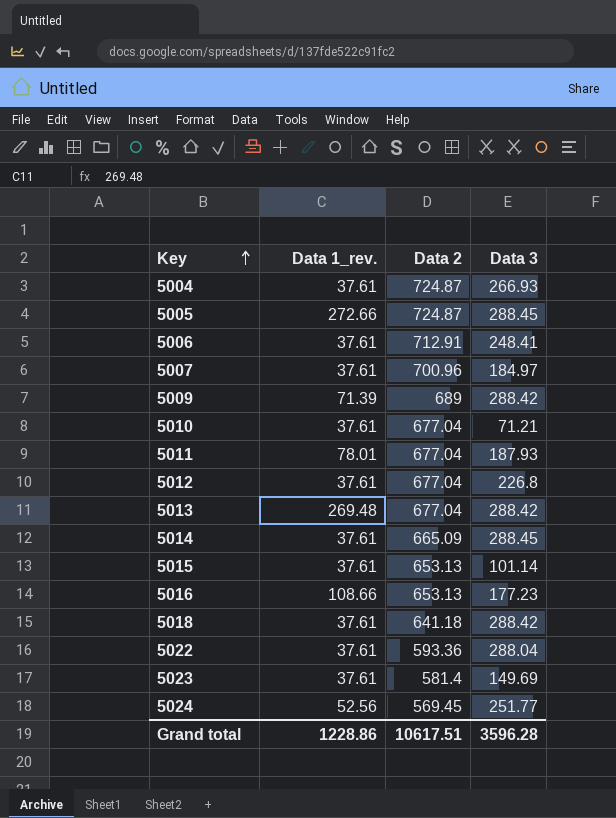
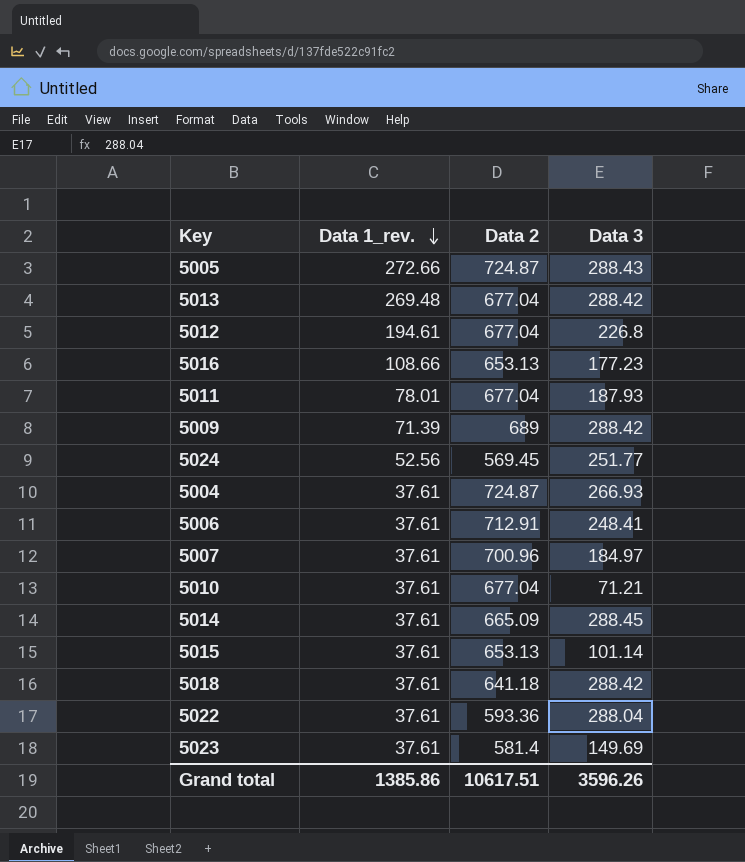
row order: Key ascending -> Data 1_rev. descending
5005 | Data 3: 288.45 -> 288.43
5012 | Data 1_rev.: 37.61 -> 194.61
Grand total | Data 1_rev.: 1228.86 -> 1385.86
Grand total | Data 3: 3596.28 -> 3596.26

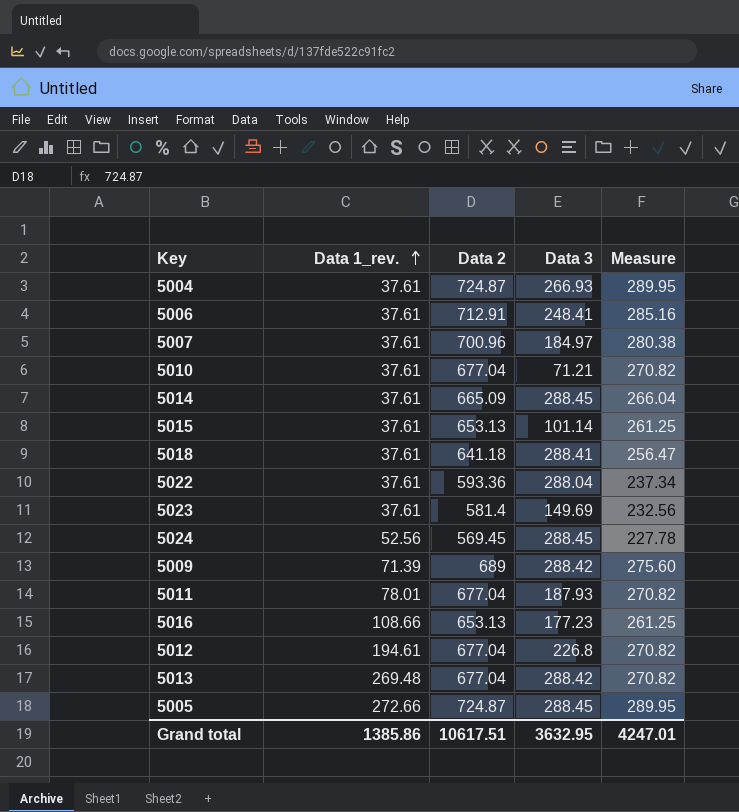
row order: Data 1_rev. descending -> Data 1_rev. ascending
column Measure | formula: none -> [Data 2] * 0.4
5018 | Data 3: 288.42 -> 288.41
5024 | Data 3: 251.77 -> 288.45
5005 | Data 3: 288.43 -> 288.45
Grand total | Data 3: 3596.26 -> 3632.95

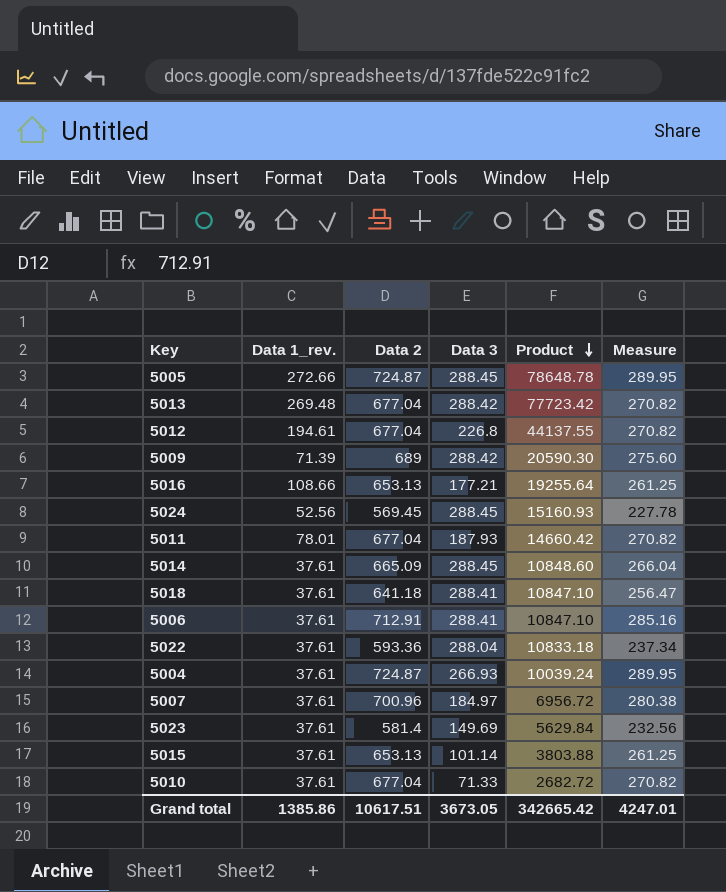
row order: Data 1_rev. ascending -> Product descending
column Product | formula: none -> [Data 1_rev.] * [Data 3]
5016 | Data 3: 177.23 -> 177.21
5006 | Data 3: 248.41 -> 288.41
5010 | Data 3: 71.21 -> 71.33
Grand total | Data 3: 3632.95 -> 3673.05

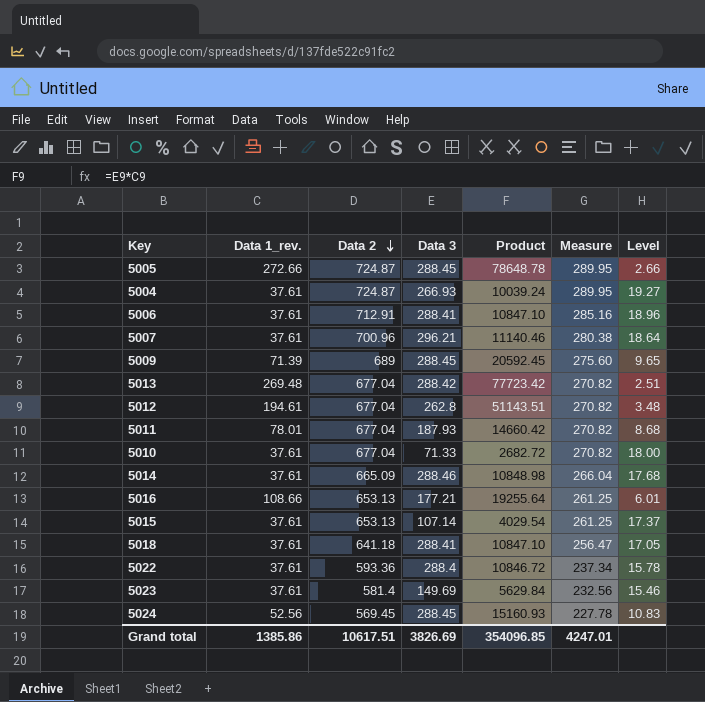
row order: Product descending -> Data 2 descending
column Level | formula: none -> [Data 2] / [Data 1_rev.]
5007 | Data 3: 184.97 -> 296.21
5007 | Product: 6956.72 -> 11140.46
5009 | Data 3: 288.42 -> 288.45
5009 | Product: 20590.30 -> 20592.45
5012 | Data 3: 226.8 -> 262.8
5012 | Product: 44137.55 -> 51143.51
5014 | Data 3: 288.45 -> 288.46
5014 | Product: 10848.60 -> 10848.98
5015 | Data 3: 101.14 -> 107.14
5015 | Product: 3803.88 -> 4029.54
5022 | Data 3: 288.04 -> 288.4
5022 | Product: 10833.18 -> 10846.72
Grand total | Data 3: 3673.05 -> 3826.69
Grand total | Product: 342665.42 -> 354096.85

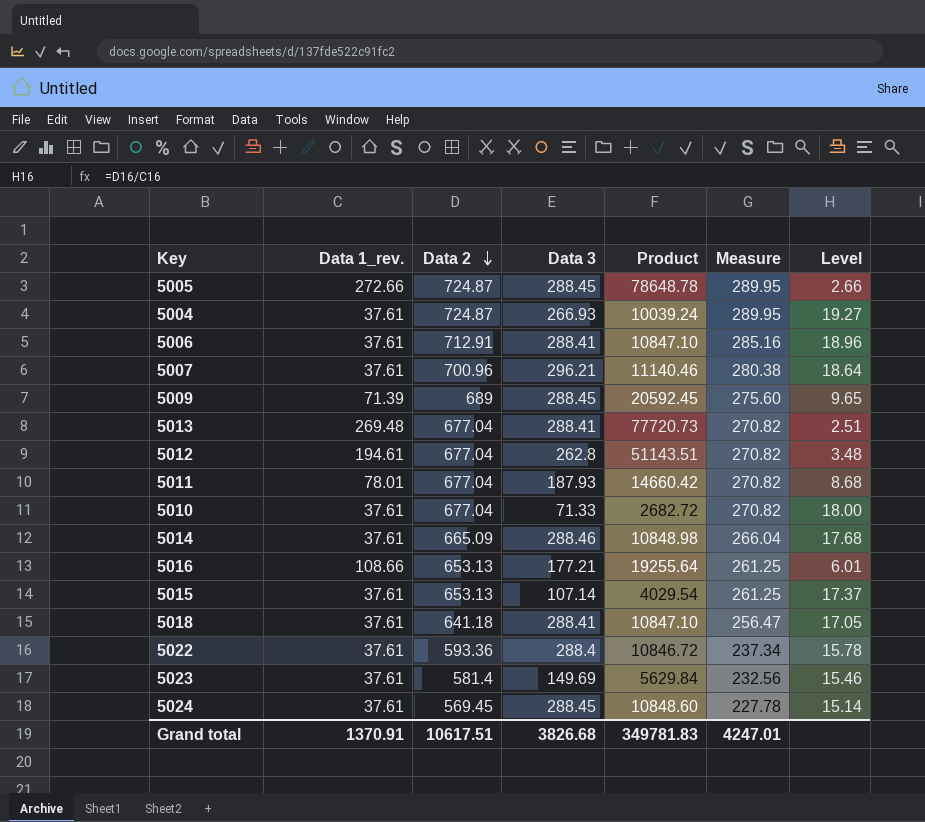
5013 | Data 3: 288.42 -> 288.41
5013 | Product: 77723.42 -> 77720.73
5024 | Data 1_rev.: 52.56 -> 37.61
5024 | Product: 15160.93 -> 10848.60
5024 | Level: 10.83 -> 15.14
Grand total | Data 1_rev.: 1385.86 -> 1370.91
Grand total | Data 3: 3826.69 -> 3826.68
Grand total | Product: 354096.85 -> 349781.83

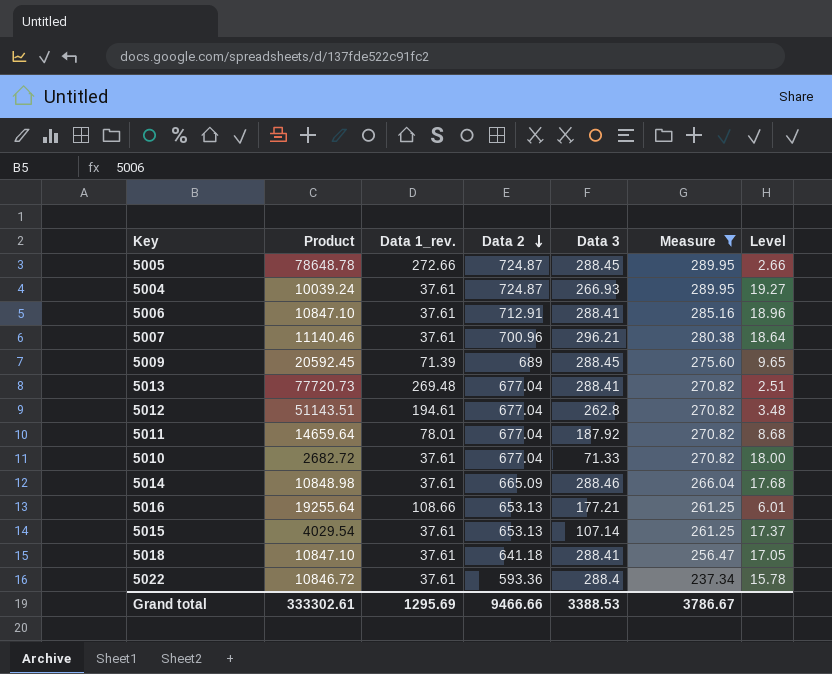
filter: none -> Measure >= 237.34
column Product | position: 5 -> 2
5011 | Product: 14660.42 -> 14659.64
5011 | Data 3: 187.93 -> 187.92
Grand total | Product: 349781.83 -> 333302.61
Grand total | Data 1_rev.: 1370.91 -> 1295.69
Grand total | Data 2: 10617.51 -> 9466.66
Grand total | Data 3: 3826.68 -> 3388.53
Grand total | Measure: 4247.01 -> 3786.67

